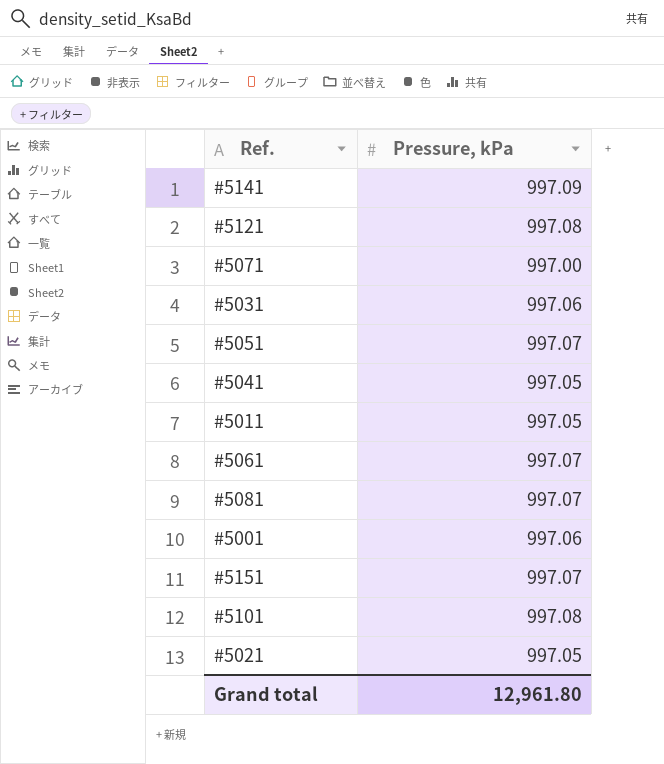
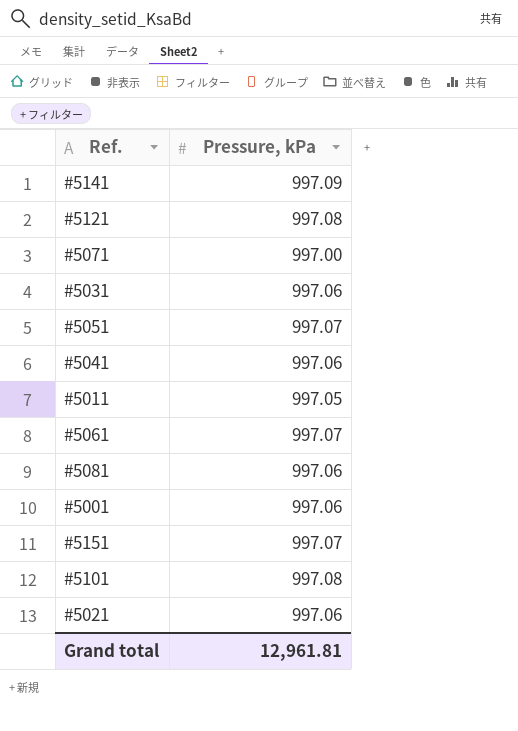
#5041 | Pressure, kPa: 997.05 -> 997.06
#5081 | Pressure, kPa: 997.07 -> 997.06
#5021 | Pressure, kPa: 997.05 -> 997.06
Grand total | Pressure, kPa: 12,961.80 -> 12,961.81

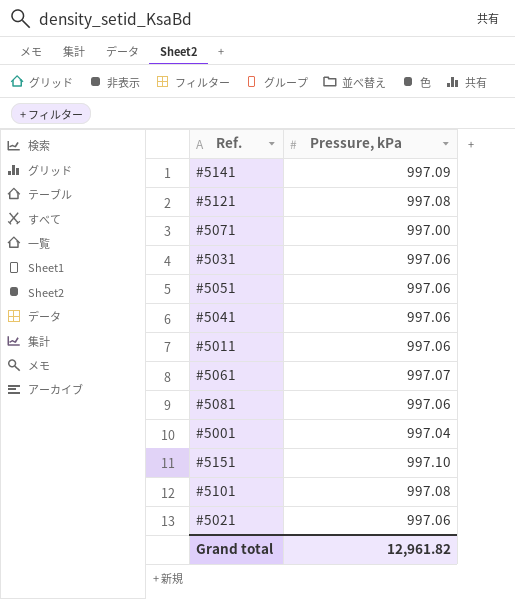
#5051 | Pressure, kPa: 997.07 -> 997.06
#5011 | Pressure, kPa: 997.05 -> 997.06
#5001 | Pressure, kPa: 997.06 -> 997.04
#5151 | Pressure, kPa: 997.07 -> 997.10
Grand total | Pressure, kPa: 12,961.81 -> 12,961.82

